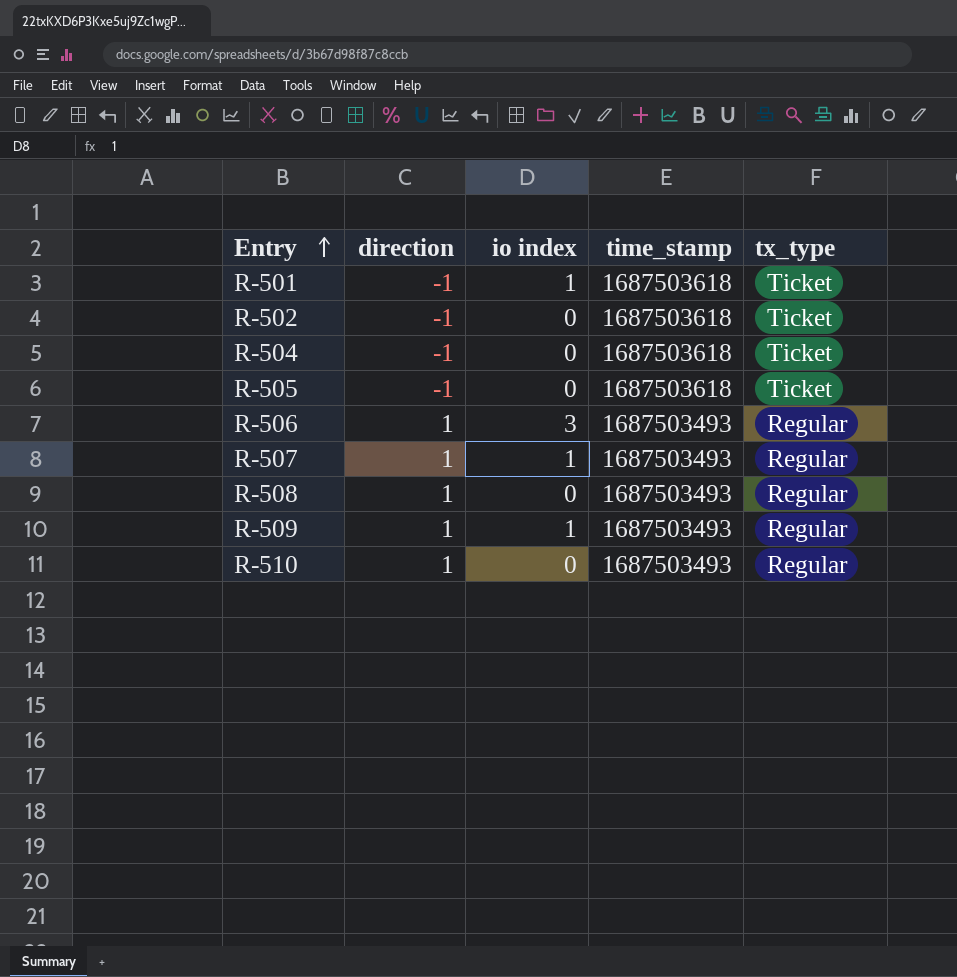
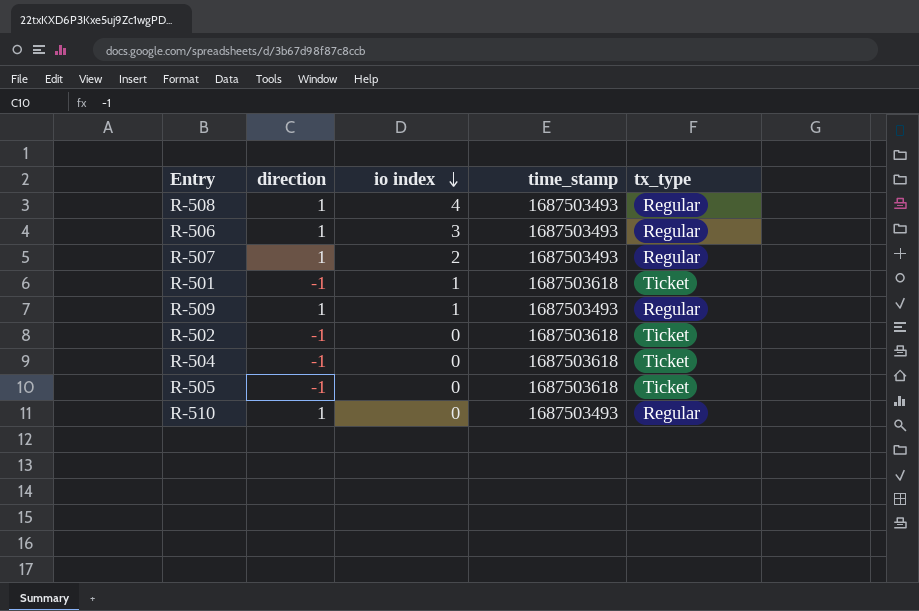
row order: Entry ascending -> io index descending
R-508 | io index: 0 -> 4
R-507 | io index: 1 -> 2

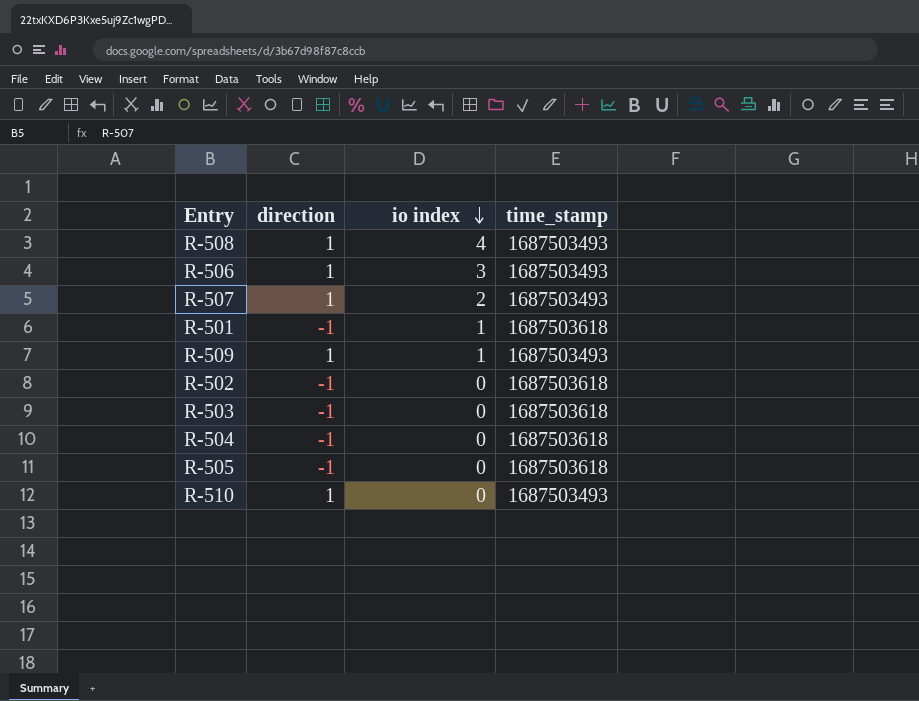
column tx_type | position: 5 -> none
row R-503: none -> -1 | 0 | 1687503618

